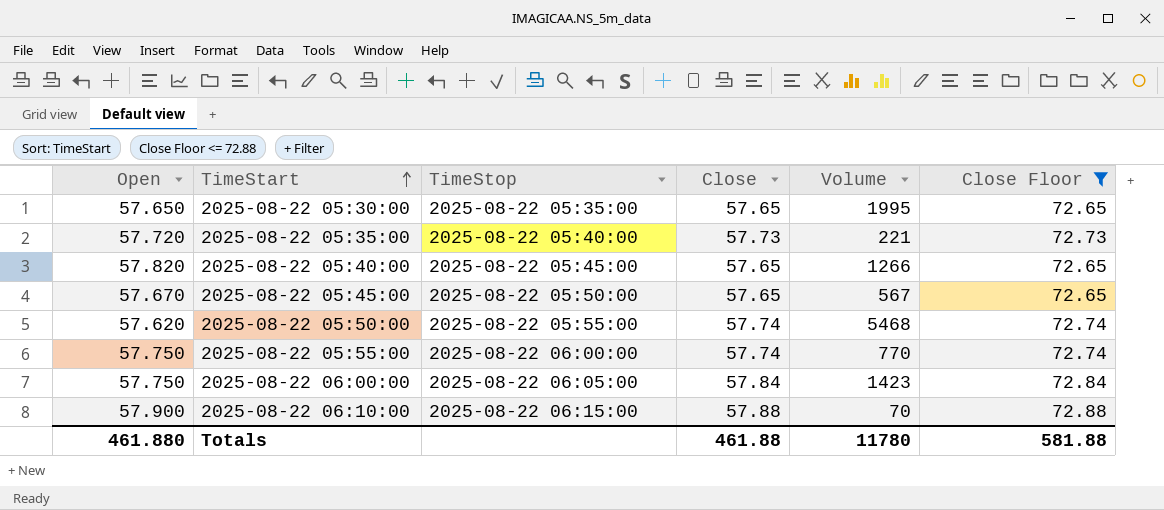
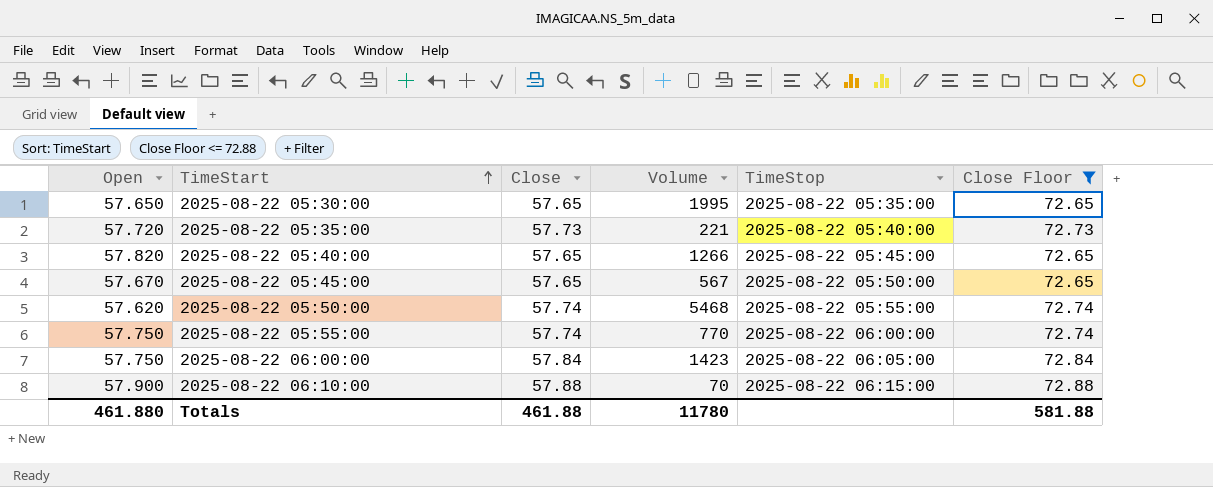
column TimeStop | position: 3 -> 5

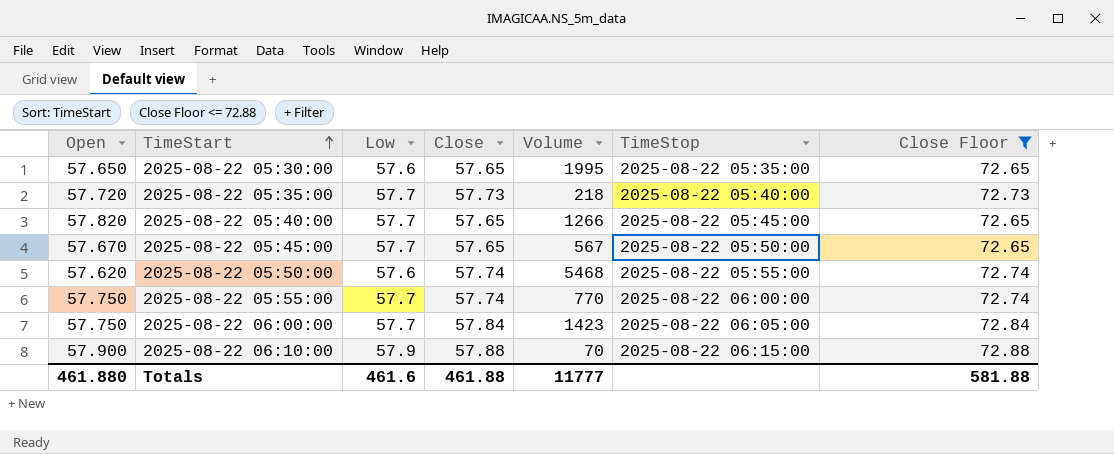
column Low | position: none -> 3
2025-08-22 05:35:00 | Volume: 221 -> 218
Totals | Volume: 11780 -> 11777

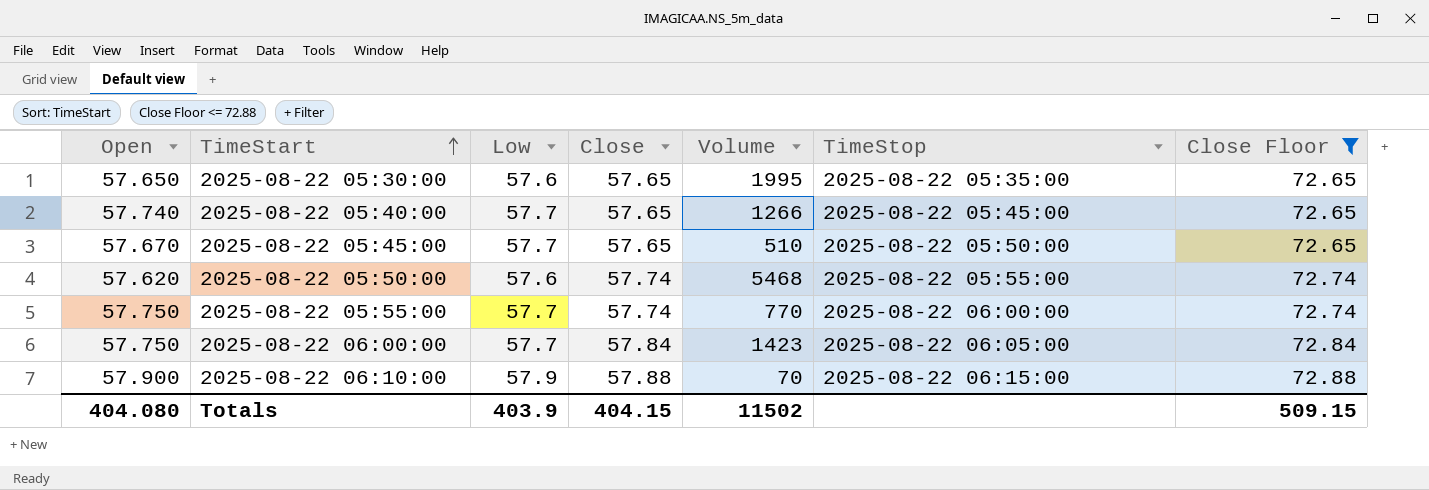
row 2025-08-22 05:35:00: 57.720 | 57.7 | 57.73 | 218 | 2025-08-22 05:40:00 | 72.73 -> none
2025-08-22 05:40:00 | Open: 57.820 -> 57.740
2025-08-22 05:45:00 | Volume: 567 -> 510
Totals | Open: 461.880 -> 404.080
Totals | Low: 461.6 -> 403.9
Totals | Close: 461.88 -> 404.15
Totals | Volume: 11777 -> 11502
Totals | Close Floor: 581.88 -> 509.15

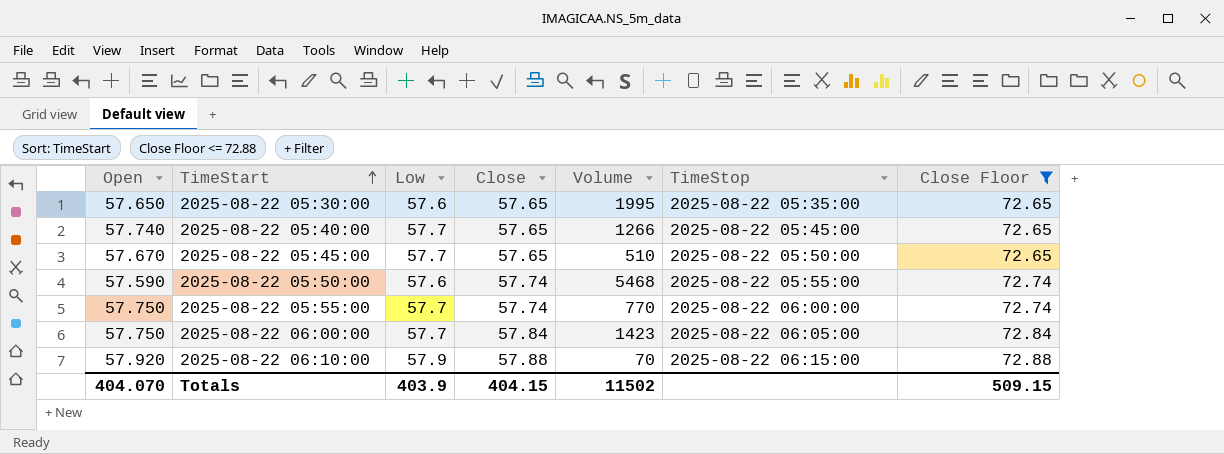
2025-08-22 05:50:00 | Open: 57.620 -> 57.590
2025-08-22 06:10:00 | Open: 57.900 -> 57.920
Totals | Open: 404.080 -> 404.070

